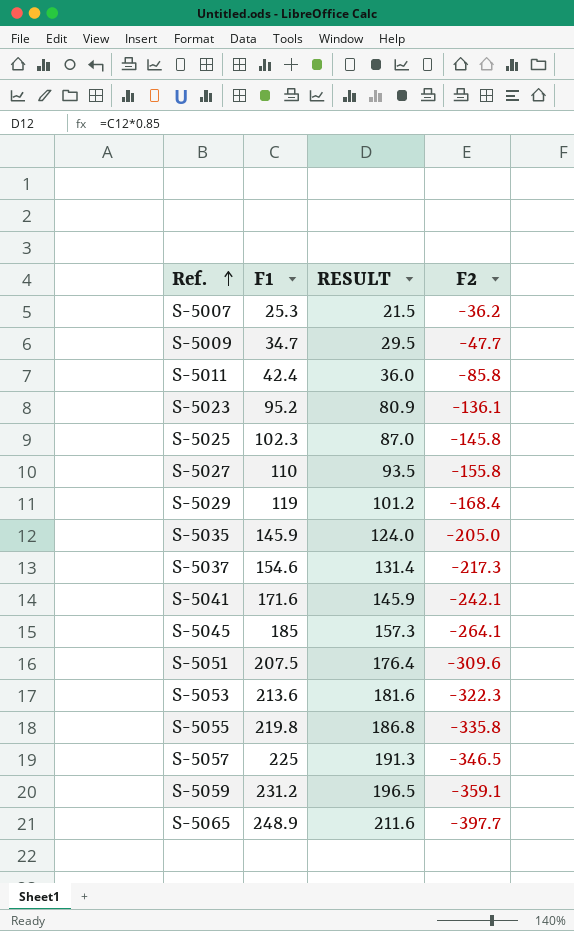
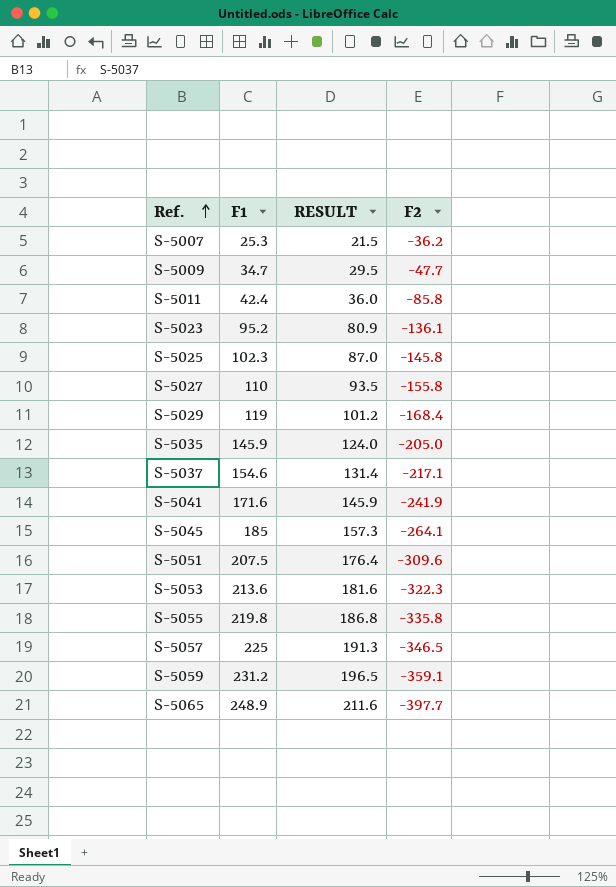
S-5037 | F2: -217.3 -> -217.1
S-5041 | F2: -242.1 -> -241.9

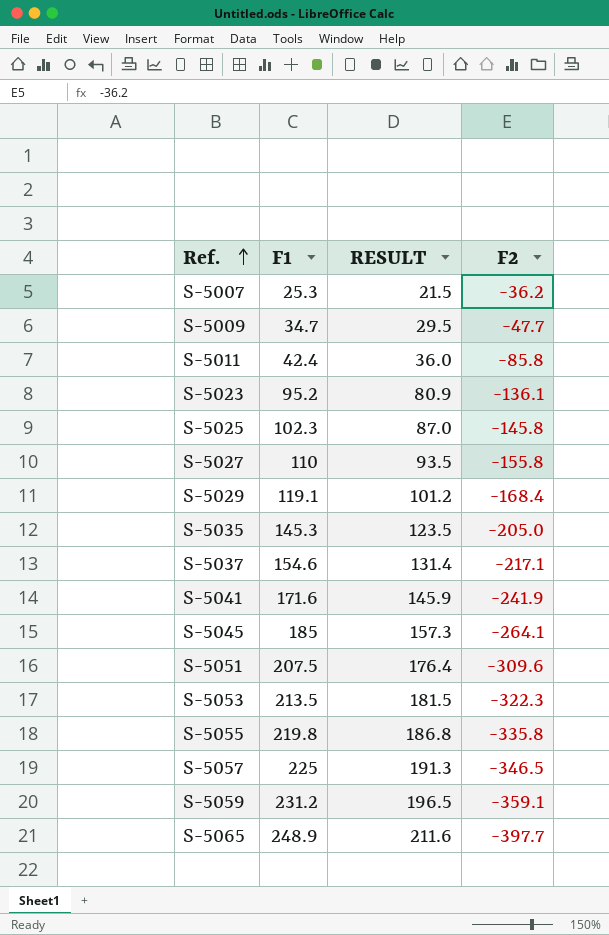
S-5029 | F1: 119 -> 119.1
S-5035 | F1: 145.9 -> 145.3
S-5035 | RESULT: 124.0 -> 123.5
S-5053 | F1: 213.6 -> 213.5
S-5053 | RESULT: 181.6 -> 181.5

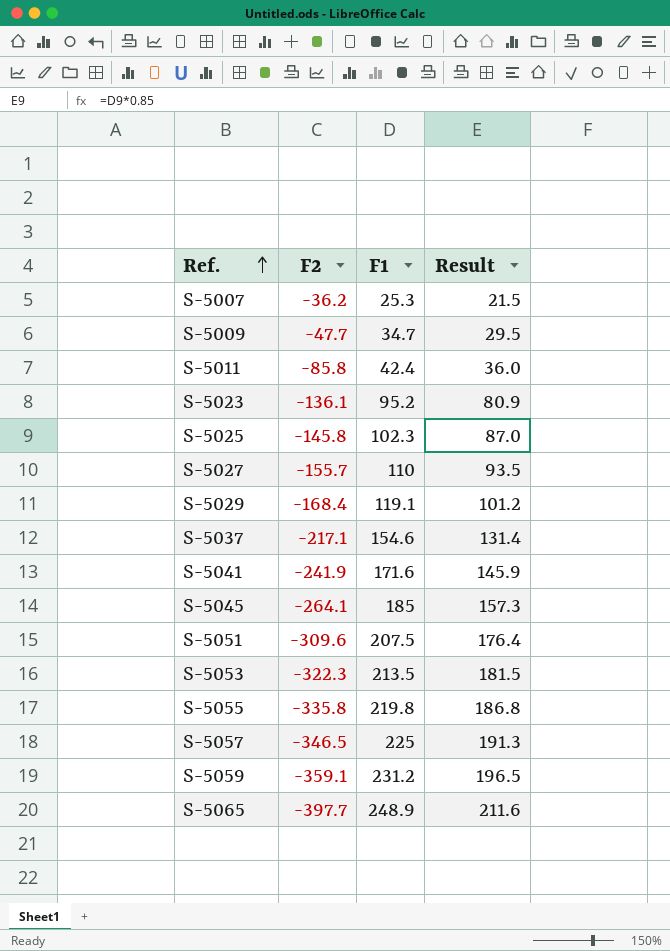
column F2 | position: 4 -> 2
column name: RESULT -> Result
row S-5035: 145.3 | 123.5 | -205.0 -> none
S-5027 | F2: -155.8 -> -155.7

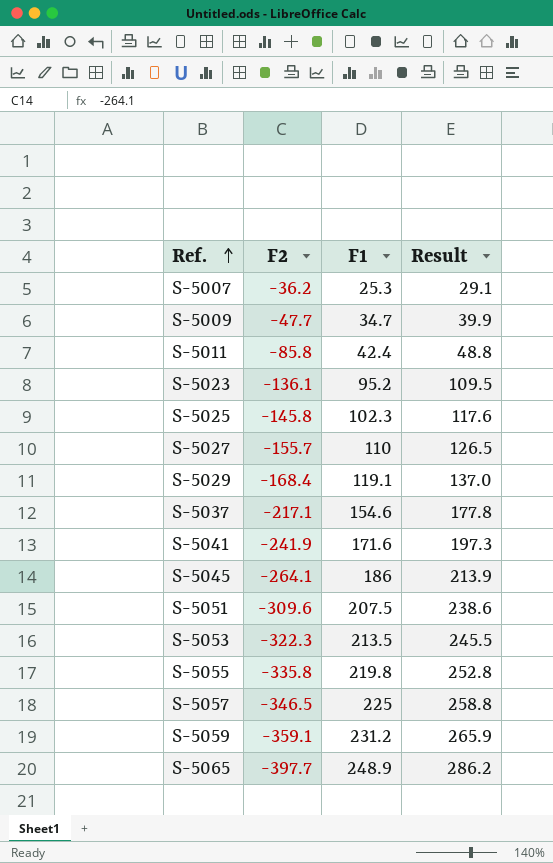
column Result | formula: [F1] * 0.85 -> [F1] * 1.15
S-5045 | F1: 185 -> 186

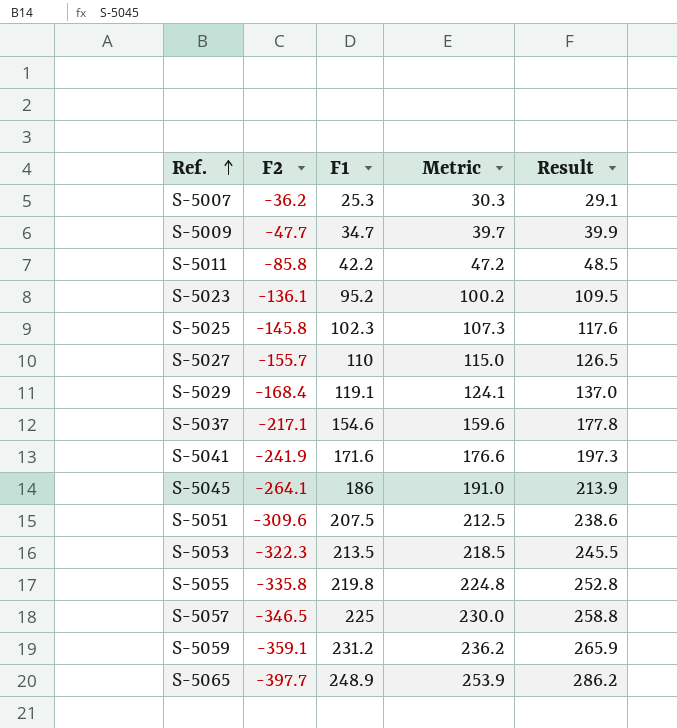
column Metric | formula: none -> [F1] + 5
S-5011 | F1: 42.4 -> 42.2
S-5011 | Result: 48.8 -> 48.5

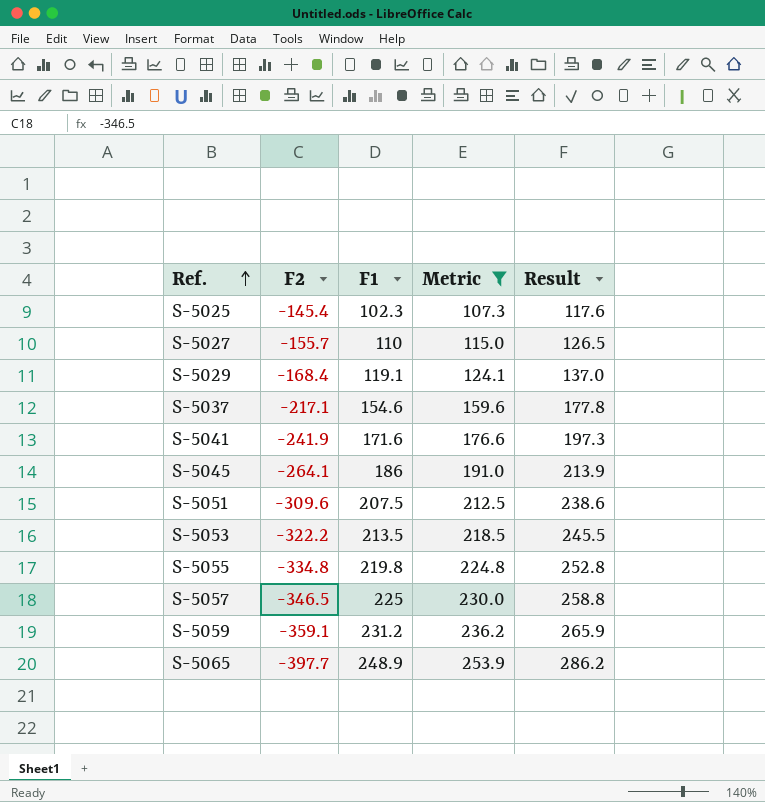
filter: none -> Metric >= 107.3
S-5025 | F2: -145.8 -> -145.4
S-5053 | F2: -322.3 -> -322.2
S-5055 | F2: -335.8 -> -334.8

